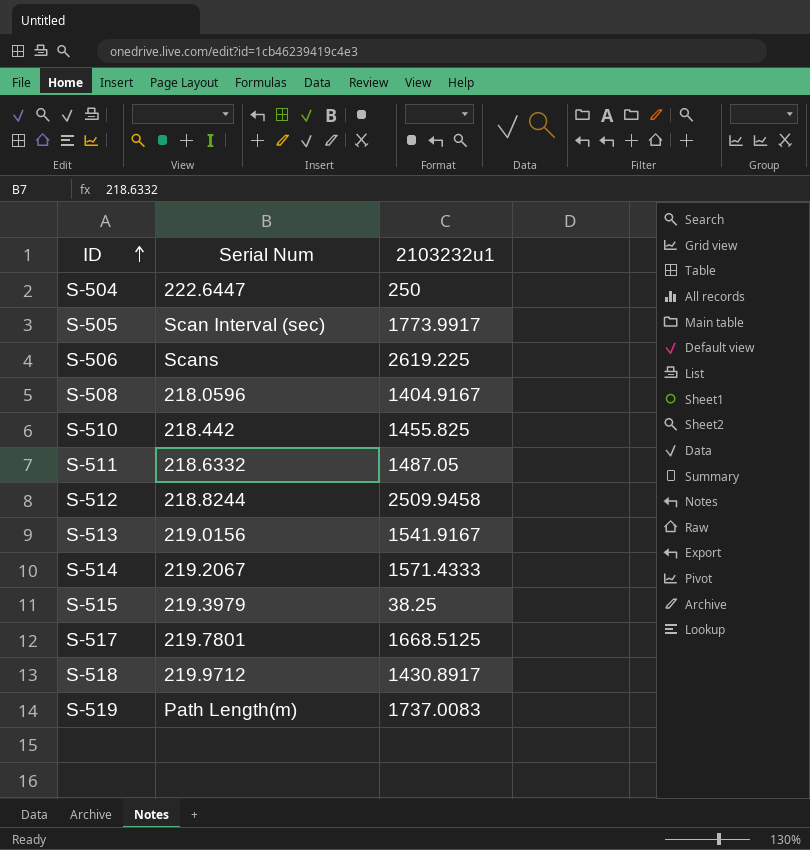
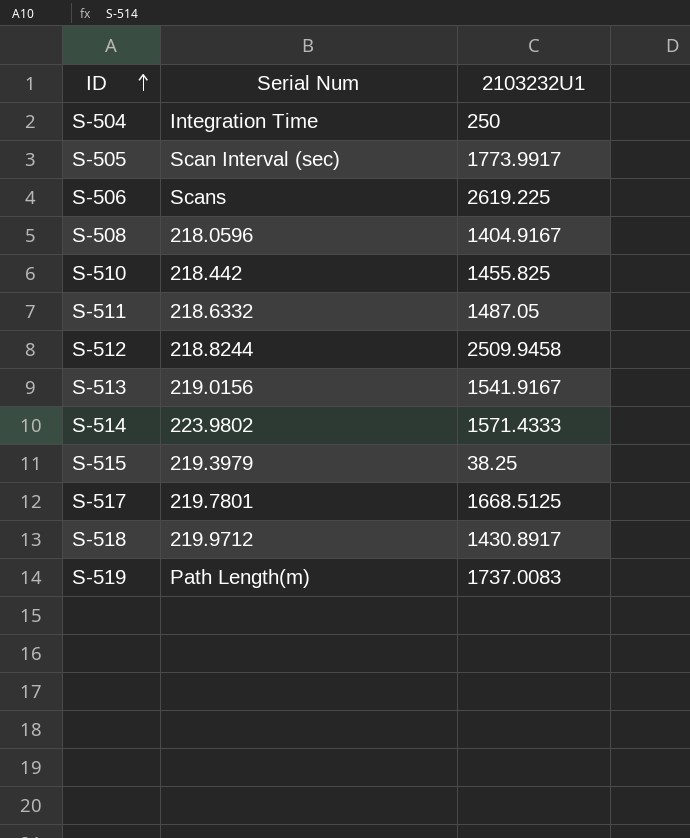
column name: 2103232u1 -> 2103232U1
S-504 | Serial Num: 222.6447 -> Integration Time
S-514 | Serial Num: 219.2067 -> 223.9802

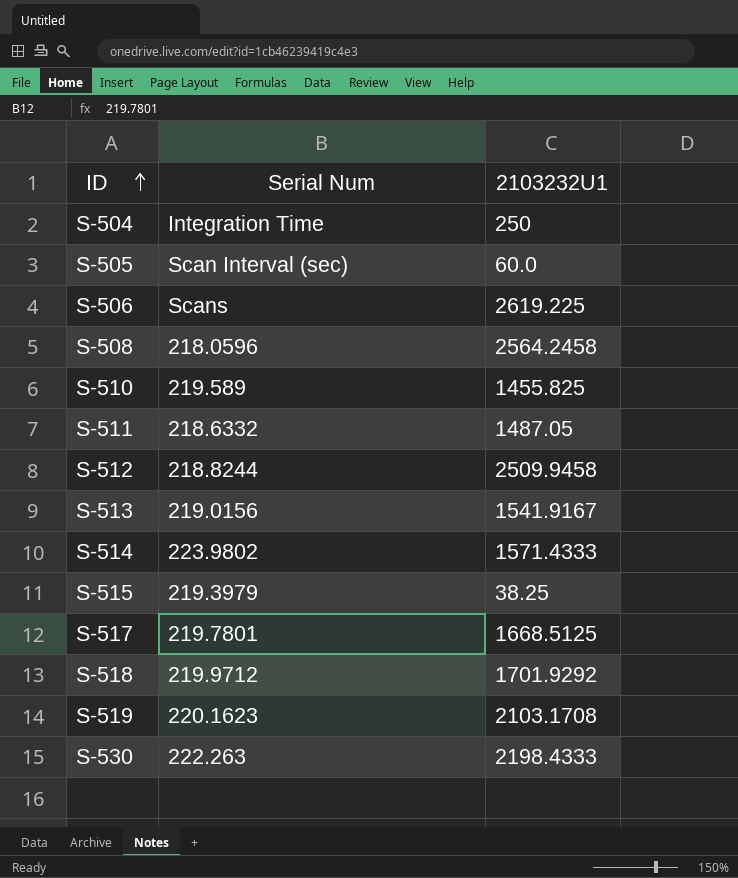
S-505 | 2103232U1: 1773.9917 -> 60.0
S-508 | 2103232U1: 1404.9167 -> 2564.2458
S-510 | Serial Num: 218.442 -> 219.589
S-518 | 2103232U1: 1430.8917 -> 1701.9292
S-519 | Serial Num: Path Length(m) -> 220.1623
S-519 | 2103232U1: 1737.0083 -> 2103.1708
row S-530: none -> 222.263 | 2198.4333

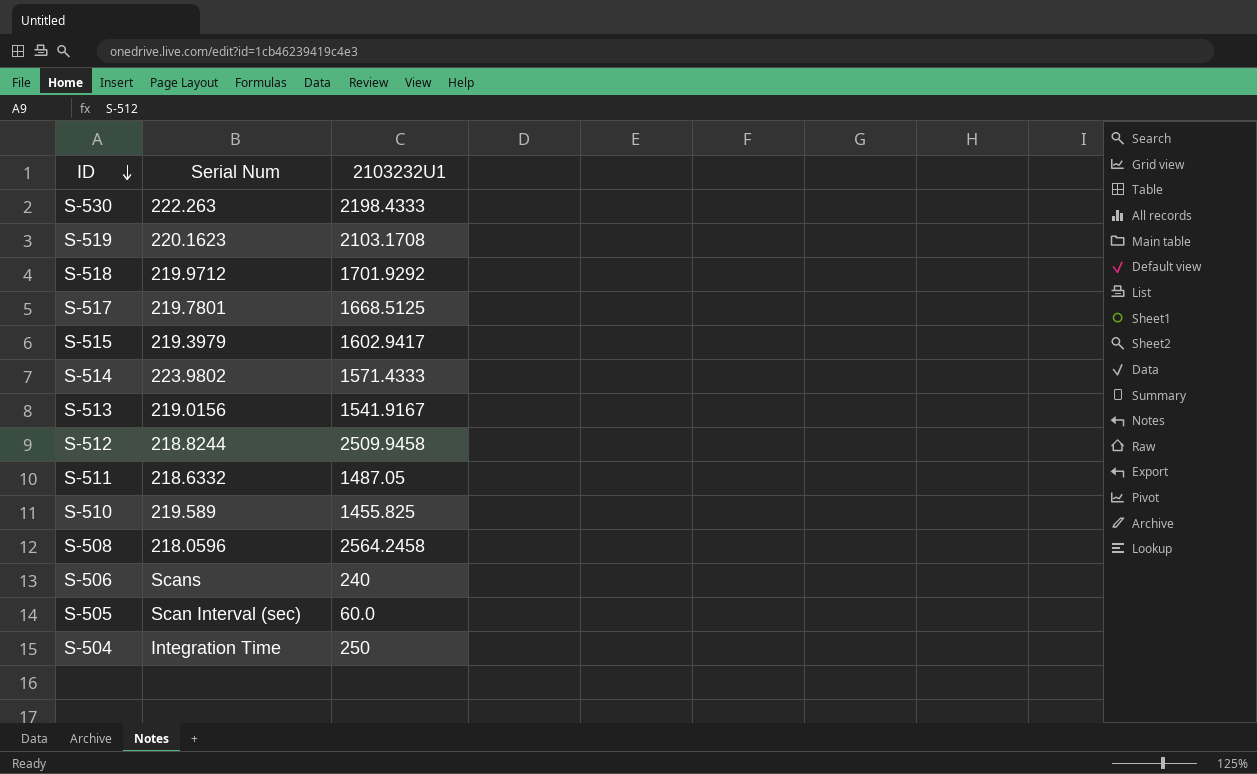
row order: ID ascending -> ID descending
S-515 | 2103232U1: 38.25 -> 1602.9417
S-506 | 2103232U1: 2619.225 -> 240

